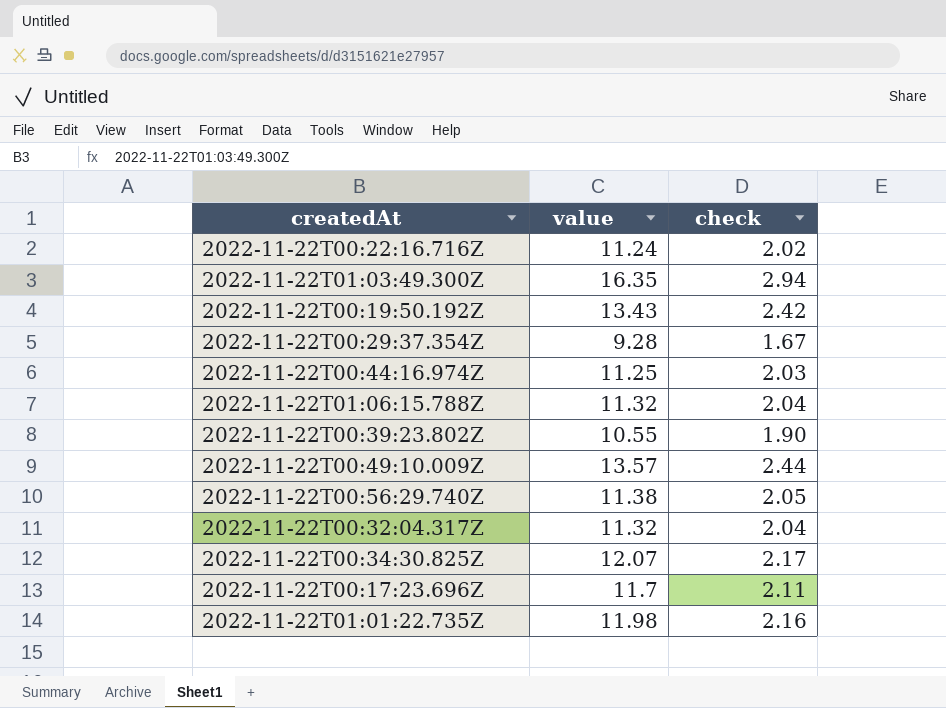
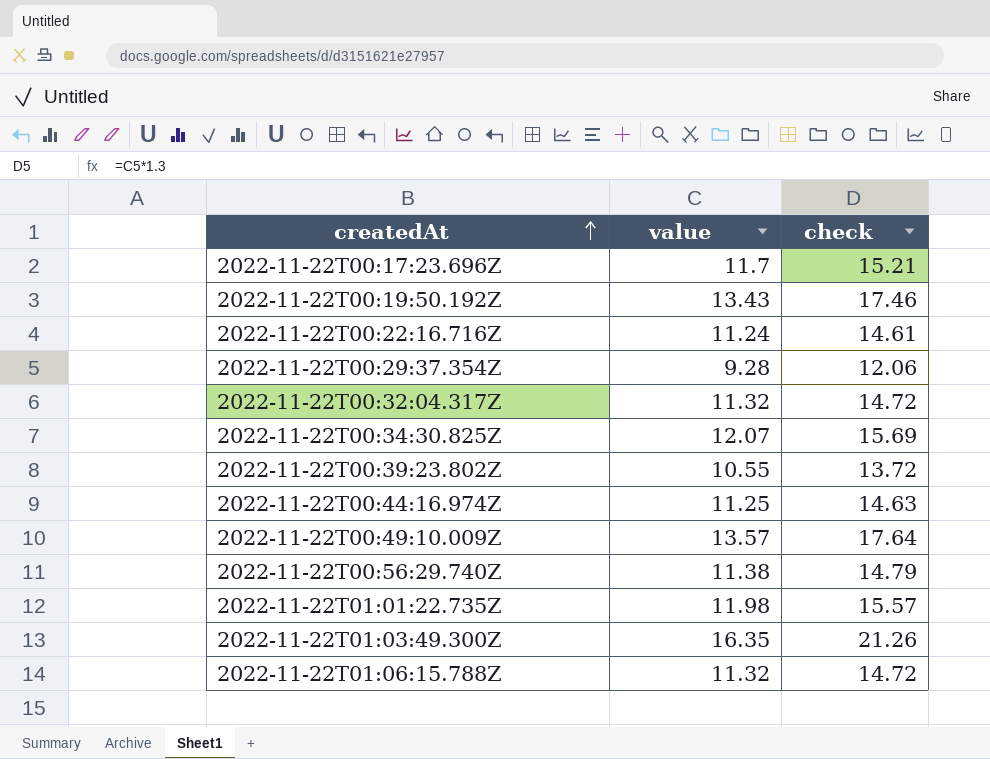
row order: none -> createdAt ascending
column check | formula: [value] * 0.18 -> [value] * 1.3

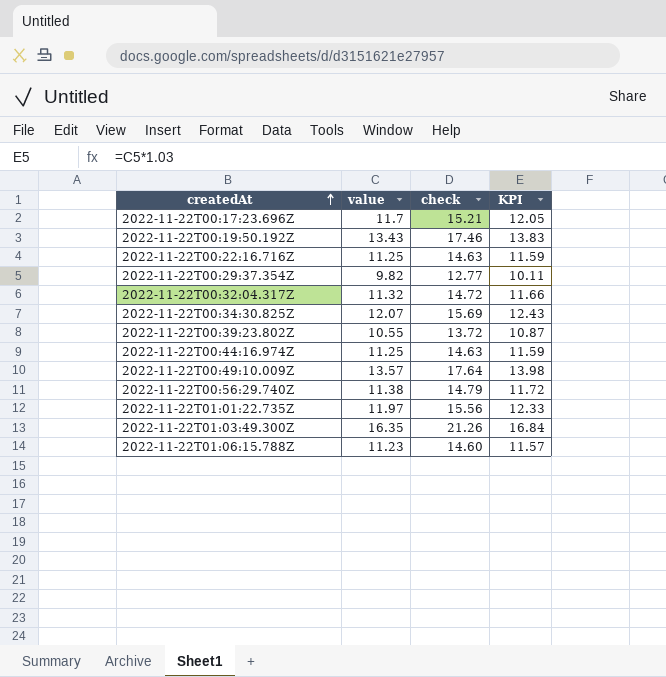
column KPI | formula: none -> [value] * 1.03
2022-11-22T00:22:16.716Z | value: 11.24 -> 11.25
2022-11-22T00:22:16.716Z | check: 14.61 -> 14.63
2022-11-22T00:29:37.354Z | value: 9.28 -> 9.82
2022-11-22T00:29:37.354Z | check: 12.06 -> 12.77
2022-11-22T01:01:22.735Z | value: 11.98 -> 11.97
2022-11-22T01:01:22.735Z | check: 15.57 -> 15.56
2022-11-22T01:06:15.788Z | value: 11.32 -> 11.23
2022-11-22T01:06:15.788Z | check: 14.72 -> 14.60

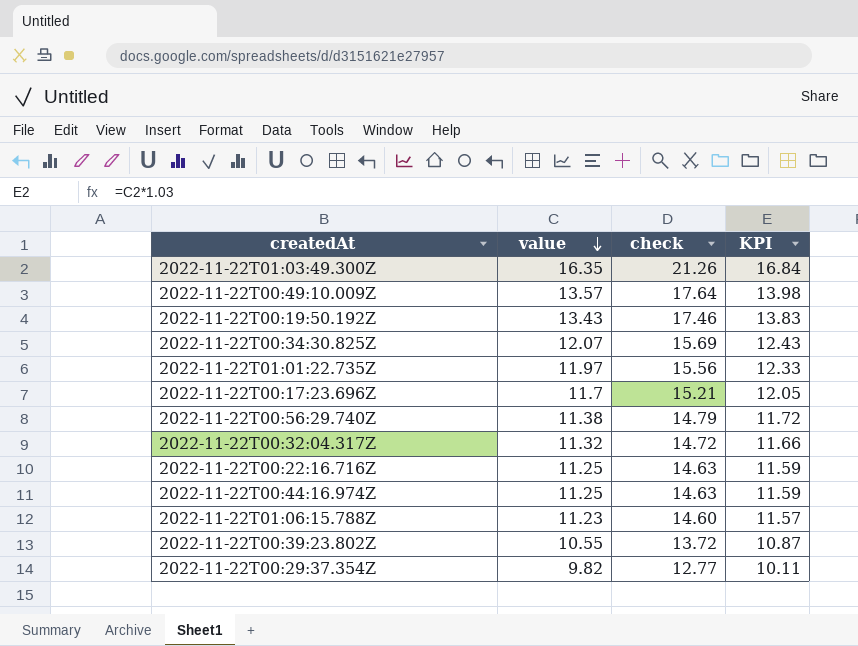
row order: createdAt ascending -> value descending

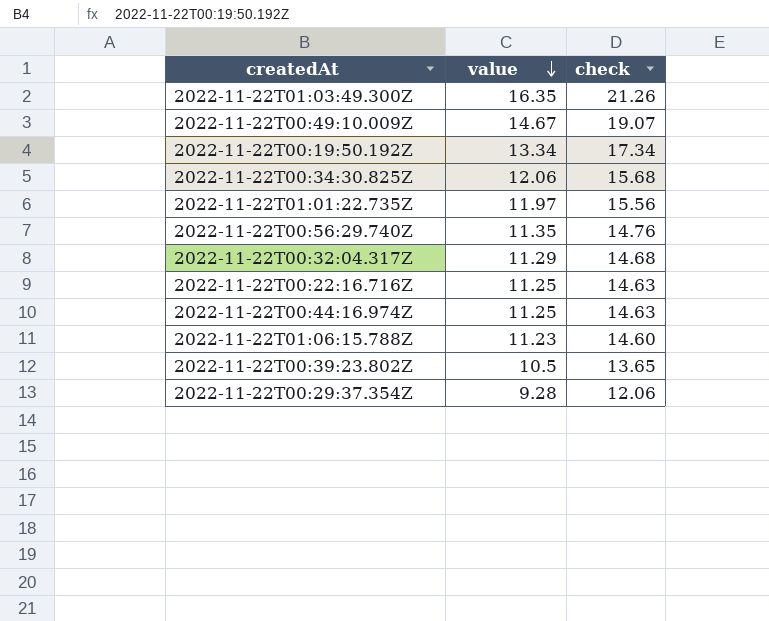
column KPI | formula: [value] * 1.03 -> none
row 2022-11-22T00:17:23.696Z: 11.7 | 15.21 | 12.05 -> none
2022-11-22T00:49:10.009Z | value: 13.57 -> 14.67
2022-11-22T00:49:10.009Z | check: 17.64 -> 19.07
2022-11-22T00:19:50.192Z | value: 13.43 -> 13.34
2022-11-22T00:19:50.192Z | check: 17.46 -> 17.34
2022-11-22T00:34:30.825Z | value: 12.07 -> 12.06
2022-11-22T00:34:30.825Z | check: 15.69 -> 15.68
2022-11-22T00:56:29.740Z | value: 11.38 -> 11.35
2022-11-22T00:56:29.740Z | check: 14.79 -> 14.76
2022-11-22T00:32:04.317Z | value: 11.32 -> 11.29
2022-11-22T00:32:04.317Z | check: 14.72 -> 14.68
2022-11-22T00:39:23.802Z | value: 10.55 -> 10.5
2022-11-22T00:39:23.802Z | check: 13.72 -> 13.65
2022-11-22T00:29:37.354Z | value: 9.82 -> 9.28
2022-11-22T00:29:37.354Z | check: 12.77 -> 12.06

